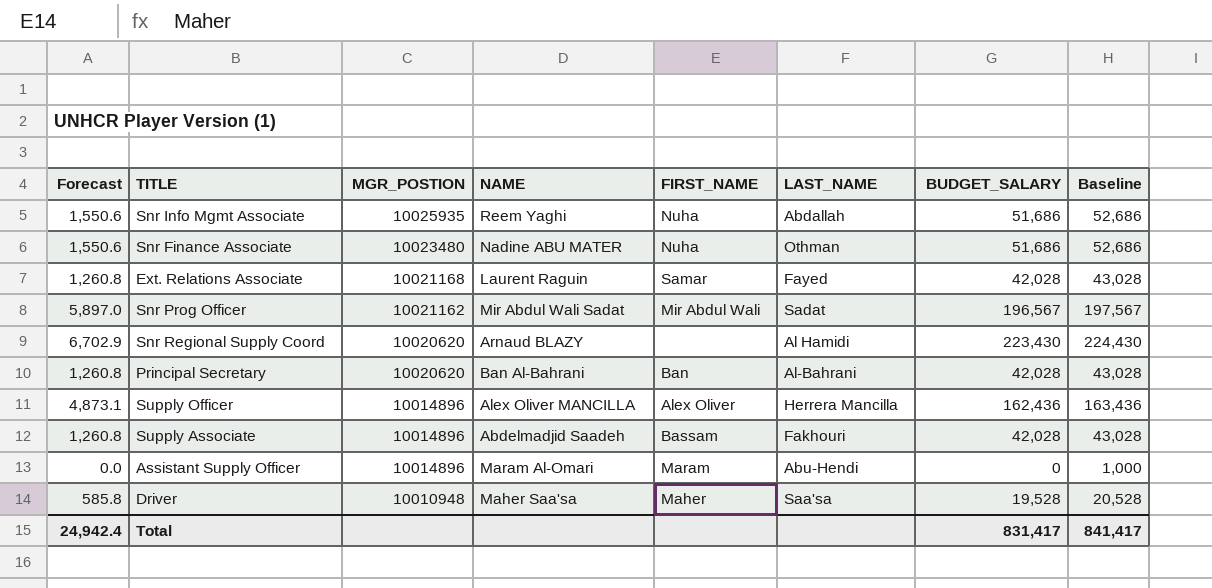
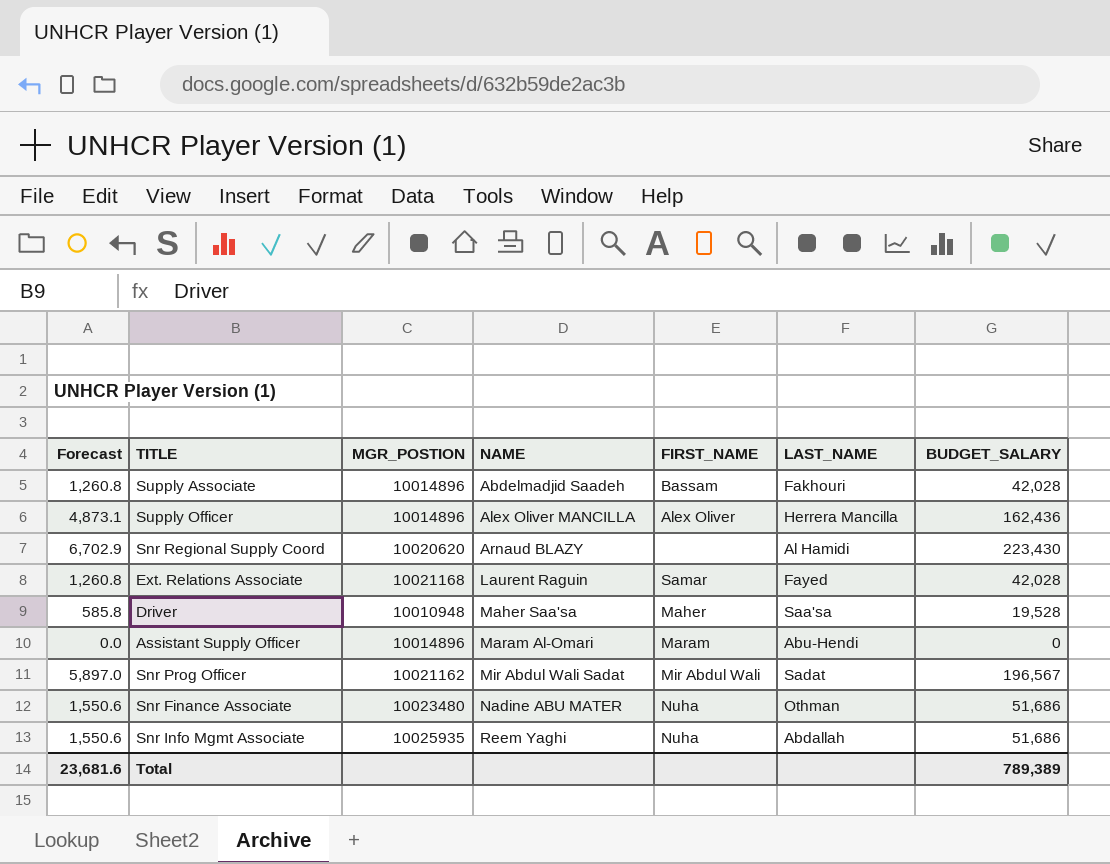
row order: MGR_POSTION descending -> NAME ascending
column Baseline | formula: [BUDGET_SALARY] + 1000 -> none
row Principal Secretary: 1,260.8 | 10020620 | Ban Al-Bahrani | Ban | Al-Bahrani | 42,028 | 43,028 -> none
Total | Forecast: 24,942.4 -> 23,681.6
Total | BUDGET_SALARY: 831,417 -> 789,389

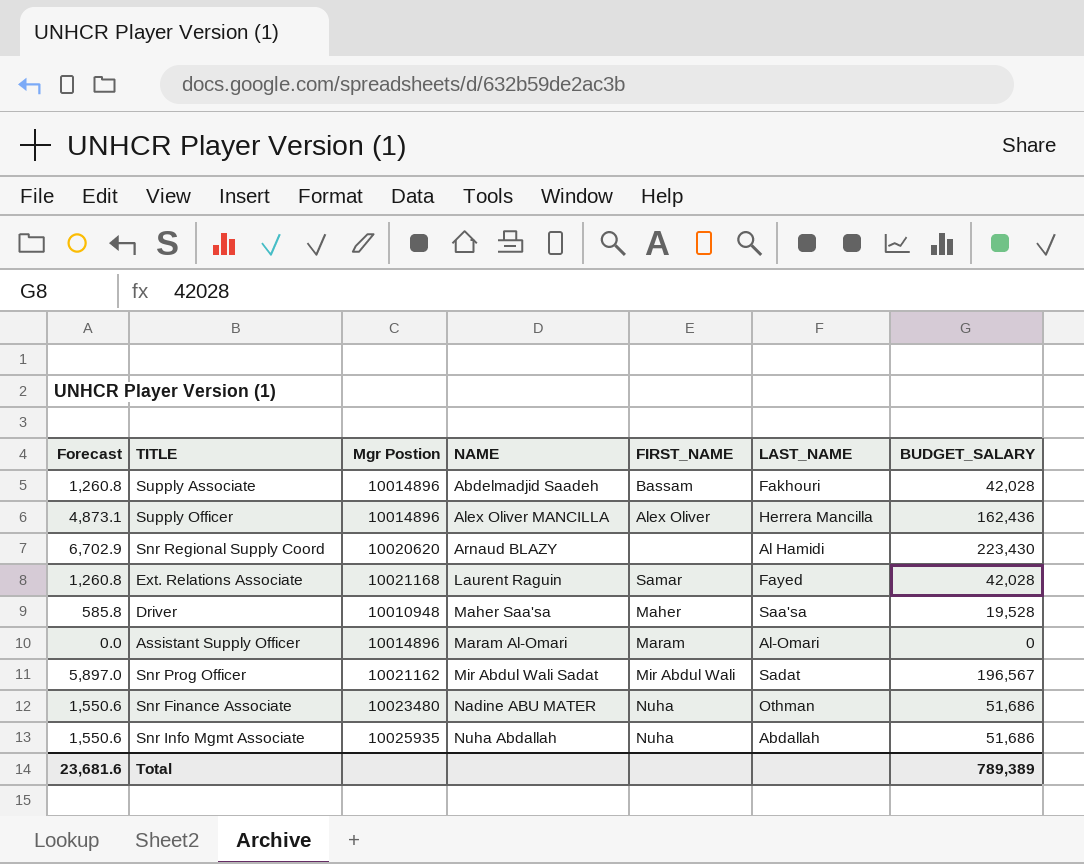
column name: MGR_POSTION -> Mgr Postion
Assistant Supply Officer | LAST_NAME: Abu-Hendi -> Al-Omari
Snr Info Mgmt Associate | NAME: Reem Yaghi -> Nuha Abdallah

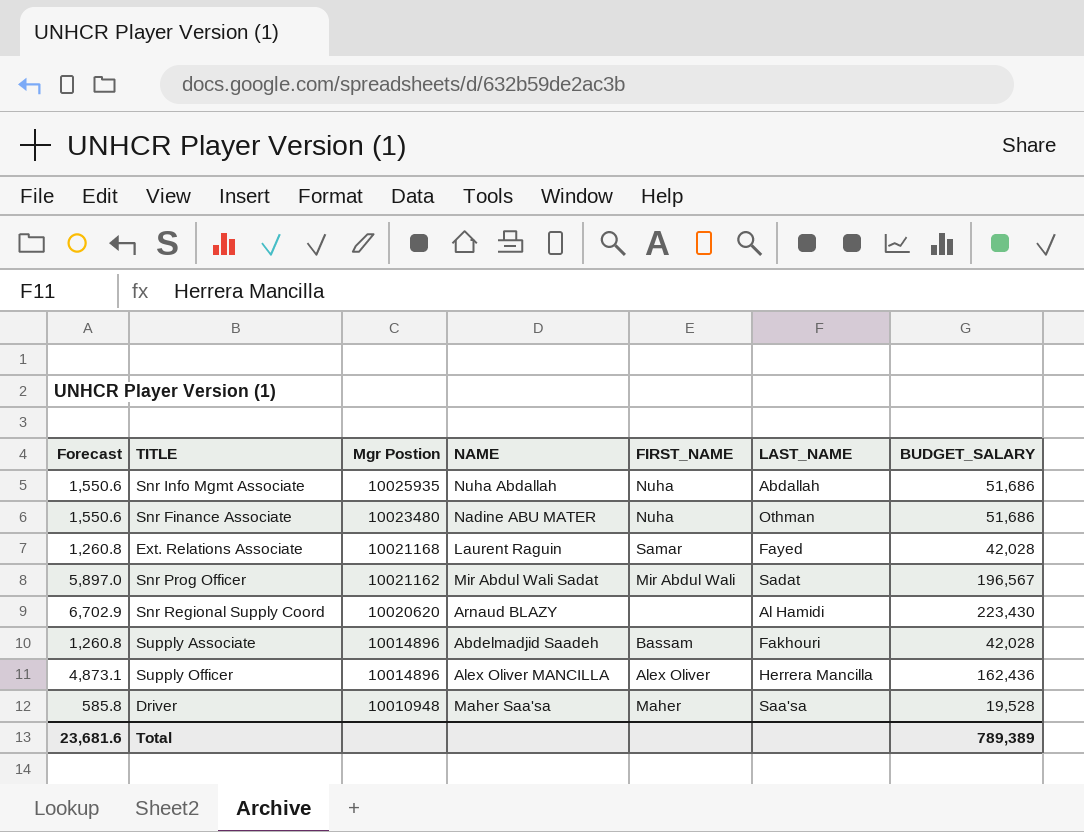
row order: NAME ascending -> Mgr Postion descending
row Assistant Supply Officer: 0.0 | 10014896 | Maram Al-Omari | Maram | Al-Omari | 0 -> none

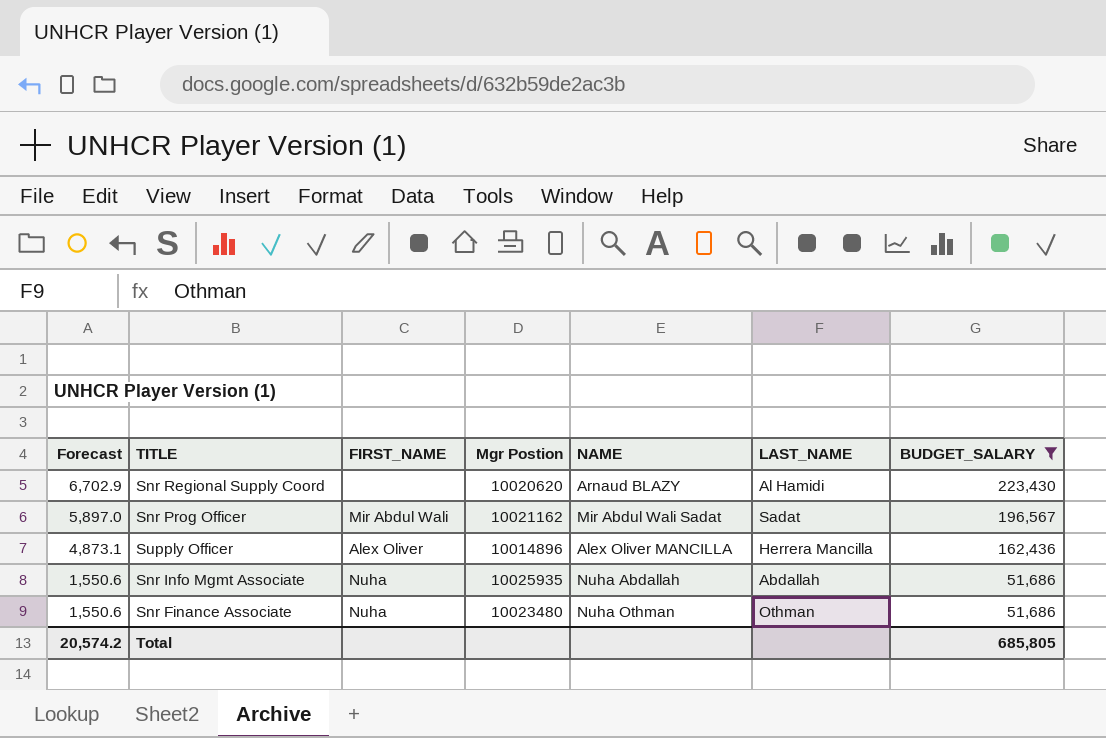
filter: none -> BUDGET_SALARY >= 51,686
row order: Mgr Postion descending -> Forecast descending
column FIRST_NAME | position: 5 -> 3
Snr Finance Associate | NAME: Nadine ABU MATER -> Nuha Othman
Total | Forecast: 23,681.6 -> 20,574.2
Total | BUDGET_SALARY: 789,389 -> 685,805

